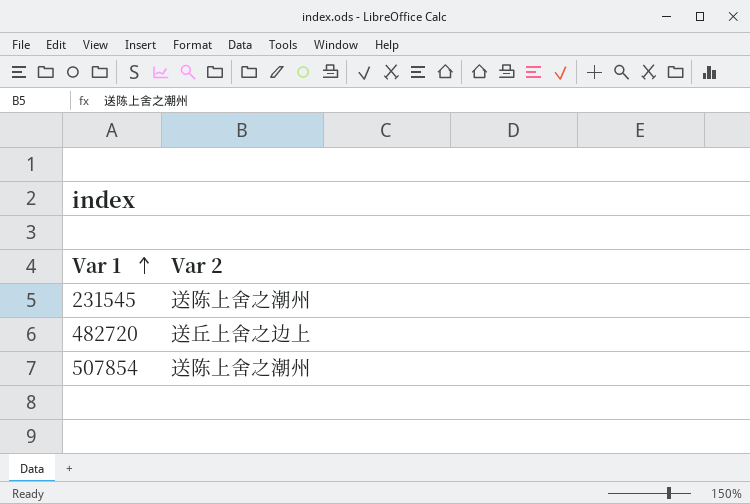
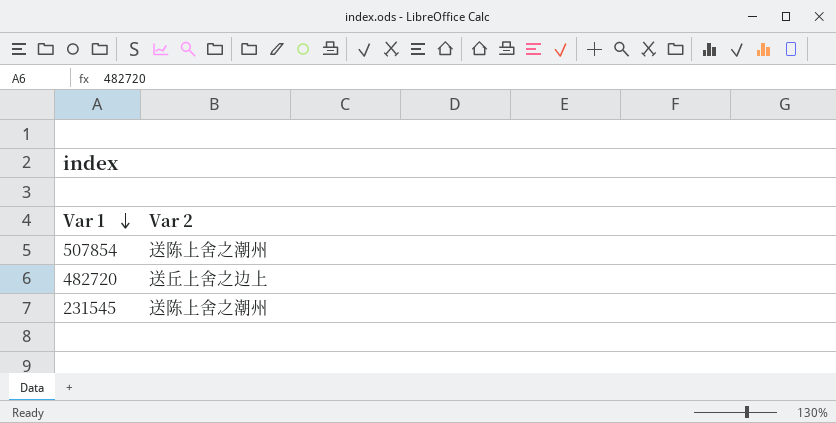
row order: Var 1 ascending -> Var 1 descending

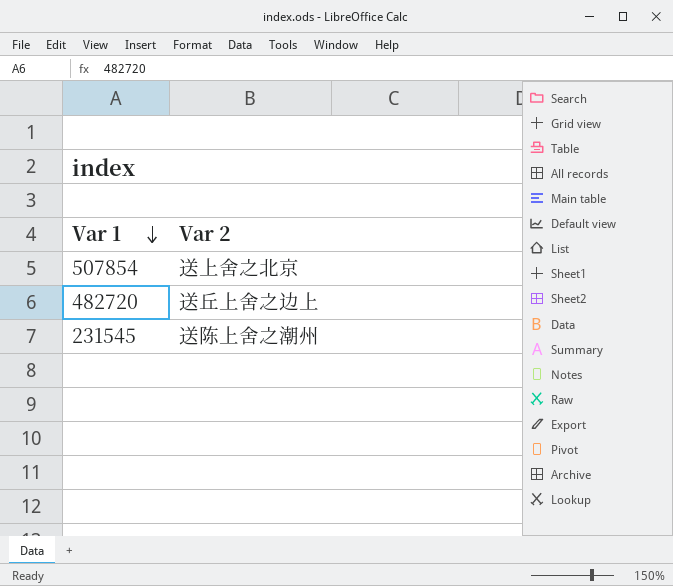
507854 | Var 2: 送陈上舍之潮州 -> 送上舍之北京

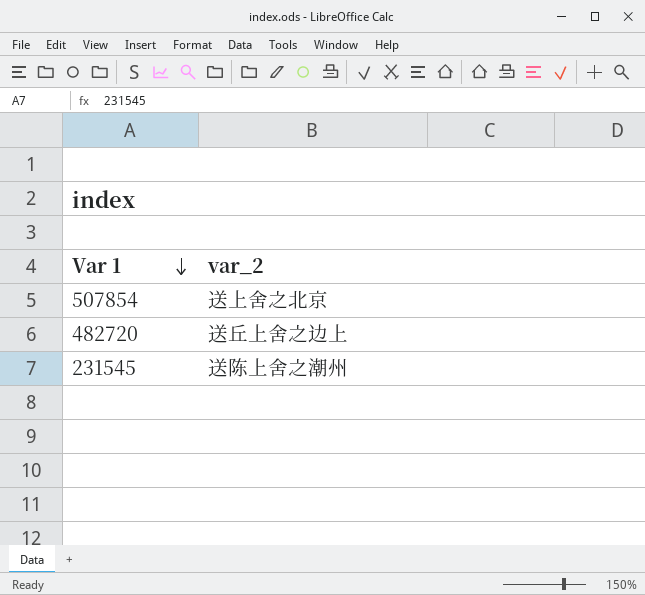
column name: Var 2 -> var_2

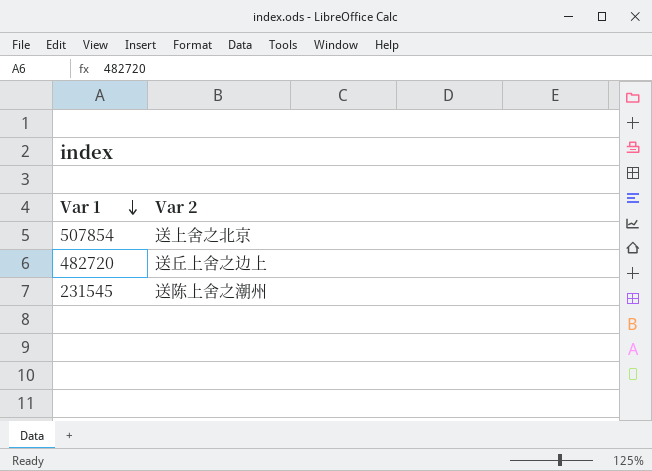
column name: var_2 -> Var 2

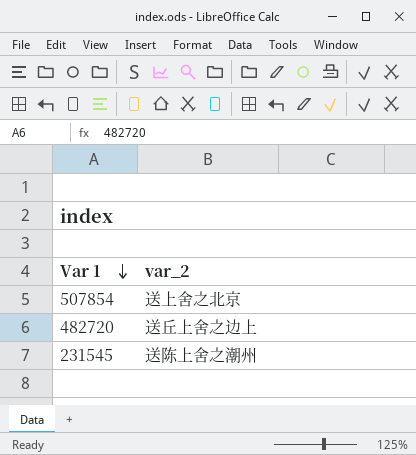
column name: Var 2 -> var_2

